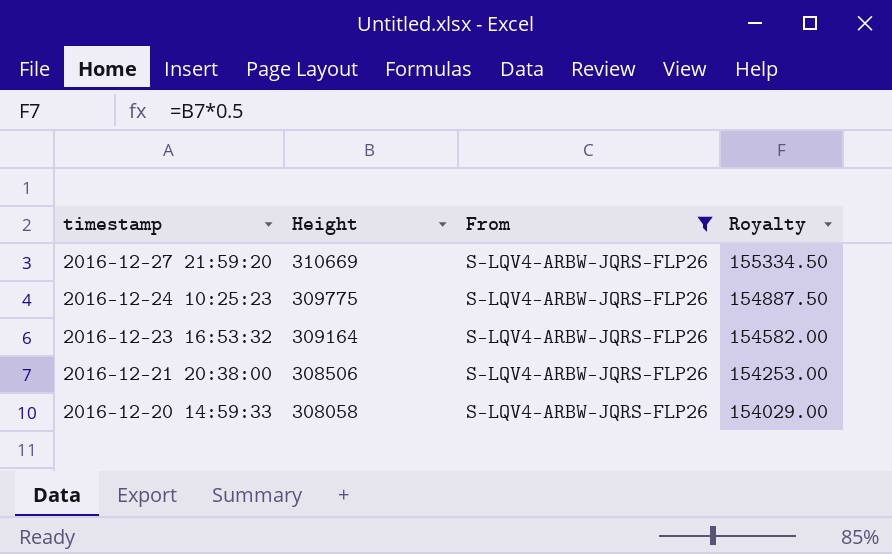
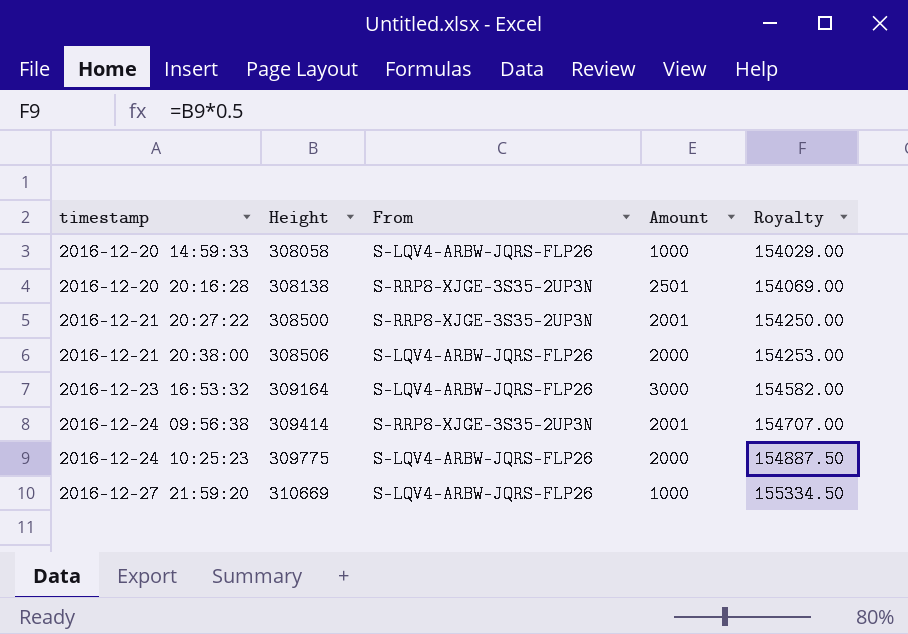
filter: From = S-LQV4-ARBW-JQRS-FLP26 -> none
row order: timestamp descending -> timestamp ascending
column Amount | position: none -> 4

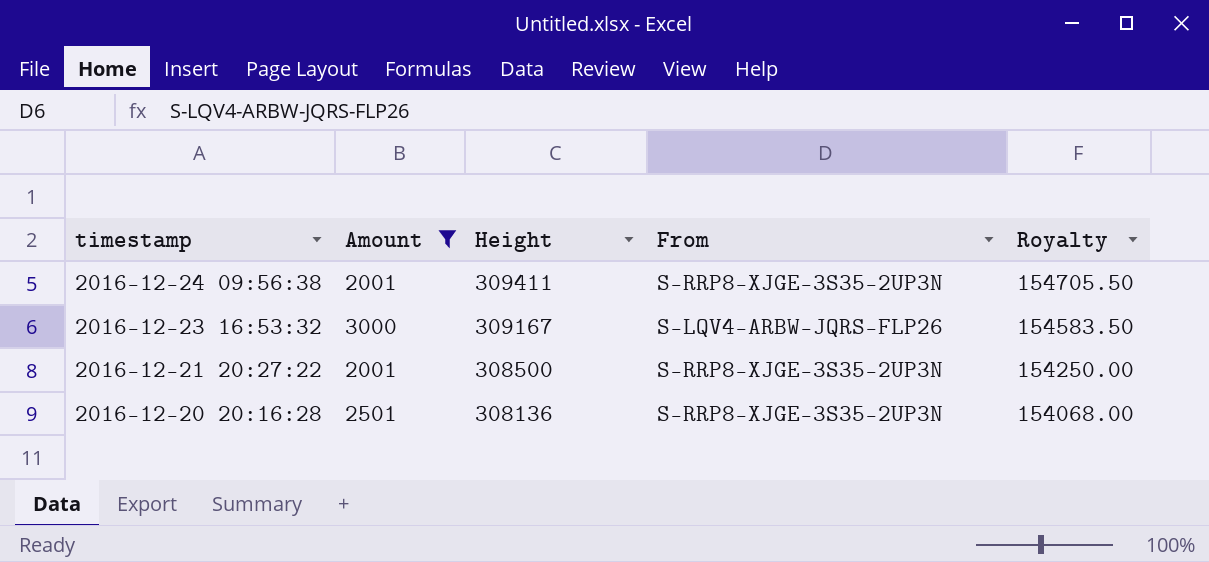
filter: none -> Amount >= 2001
row order: timestamp ascending -> timestamp descending
column Amount | position: 4 -> 2
2016-12-24 09:56:38 | Height: 309414 -> 309411
2016-12-24 09:56:38 | Royalty: 154707.00 -> 154705.50
2016-12-23 16:53:32 | Height: 309164 -> 309167
2016-12-23 16:53:32 | Royalty: 154582.00 -> 154583.50
2016-12-20 20:16:28 | Height: 308138 -> 308136
2016-12-20 20:16:28 | Royalty: 154069.00 -> 154068.00

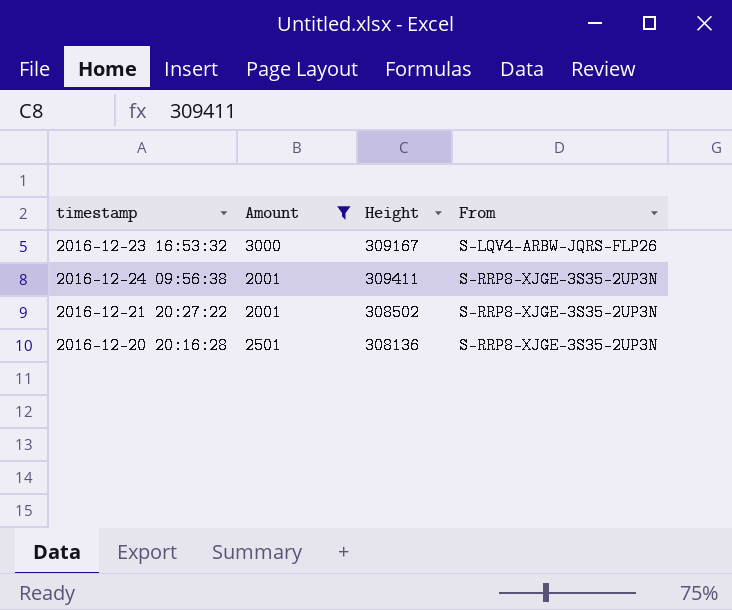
row order: timestamp descending -> From ascending
column Royalty | formula: [Height] * 0.5 -> none
2016-12-21 20:27:22 | Height: 308500 -> 308502

